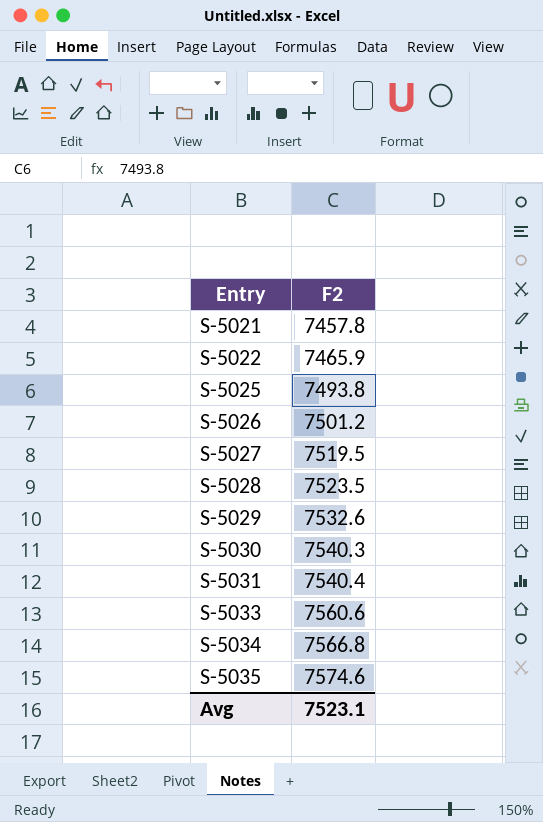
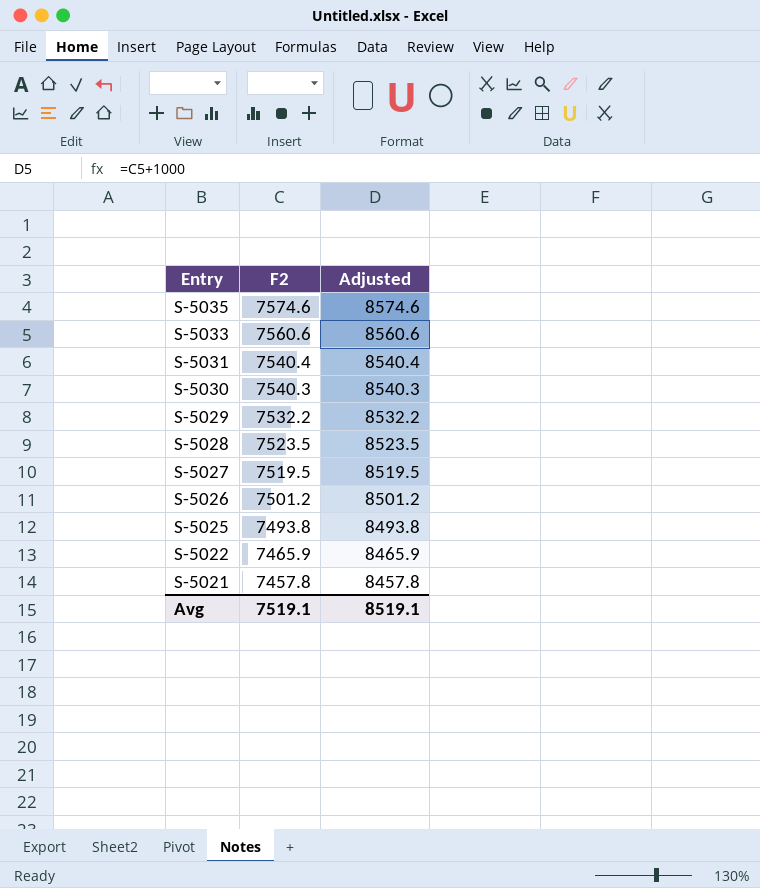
row order: Entry ascending -> Entry descending
column Adjusted | formula: none -> [F2] + 1000
row S-5034: 7566.8 -> none
S-5029 | F2: 7532.6 -> 7532.2
Avg | F2: 7523.1 -> 7519.1

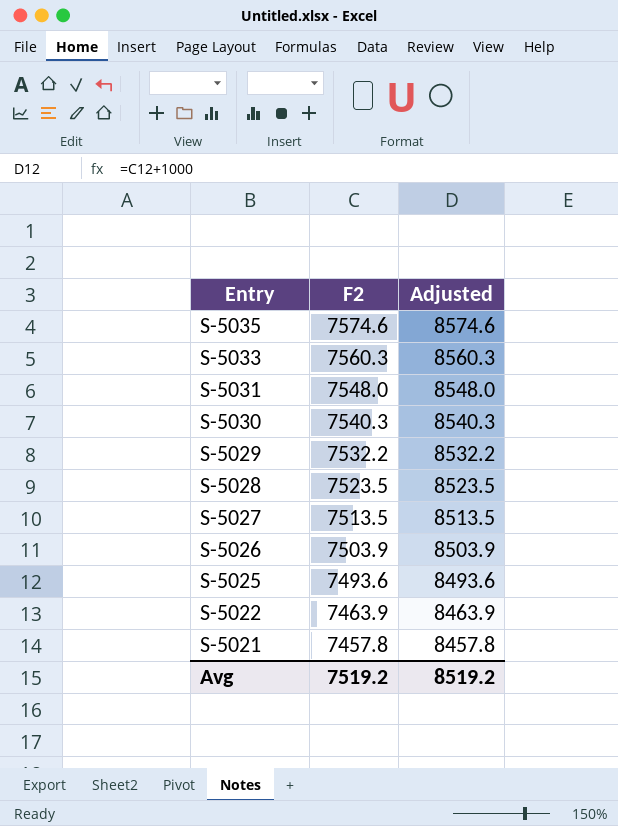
S-5033 | F2: 7560.6 -> 7560.3
S-5033 | Adjusted: 8560.6 -> 8560.3
S-5031 | F2: 7540.4 -> 7548.0
S-5031 | Adjusted: 8540.4 -> 8548.0
S-5027 | F2: 7519.5 -> 7513.5
S-5027 | Adjusted: 8519.5 -> 8513.5
S-5026 | F2: 7501.2 -> 7503.9
S-5026 | Adjusted: 8501.2 -> 8503.9
S-5025 | F2: 7493.8 -> 7493.6
S-5025 | Adjusted: 8493.8 -> 8493.6
S-5022 | F2: 7465.9 -> 7463.9
S-5022 | Adjusted: 8465.9 -> 8463.9
Avg | F2: 7519.1 -> 7519.2
Avg | Adjusted: 8519.1 -> 8519.2

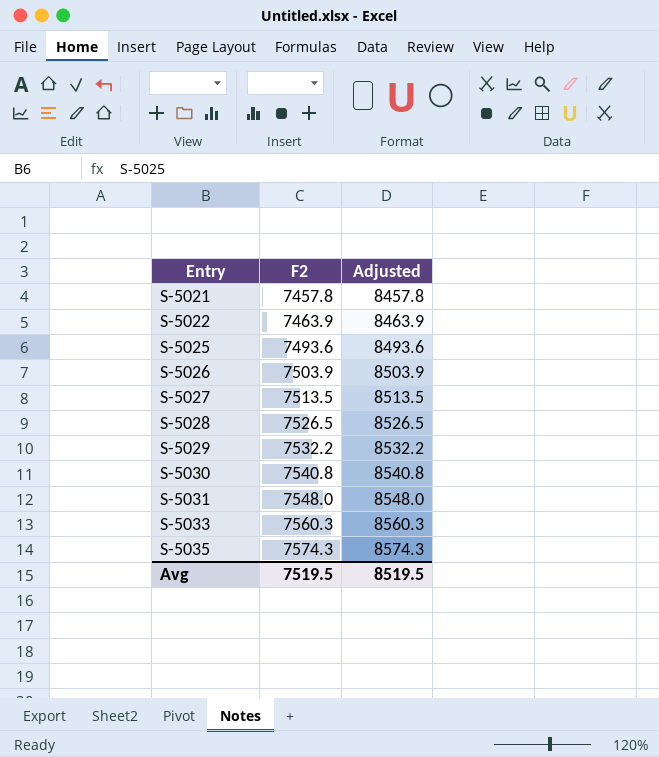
row order: Entry descending -> Entry ascending
S-5028 | F2: 7523.5 -> 7526.5
S-5028 | Adjusted: 8523.5 -> 8526.5
S-5030 | F2: 7540.3 -> 7540.8
S-5030 | Adjusted: 8540.3 -> 8540.8
S-5035 | F2: 7574.6 -> 7574.3
S-5035 | Adjusted: 8574.6 -> 8574.3
Avg | F2: 7519.2 -> 7519.5
Avg | Adjusted: 8519.2 -> 8519.5

